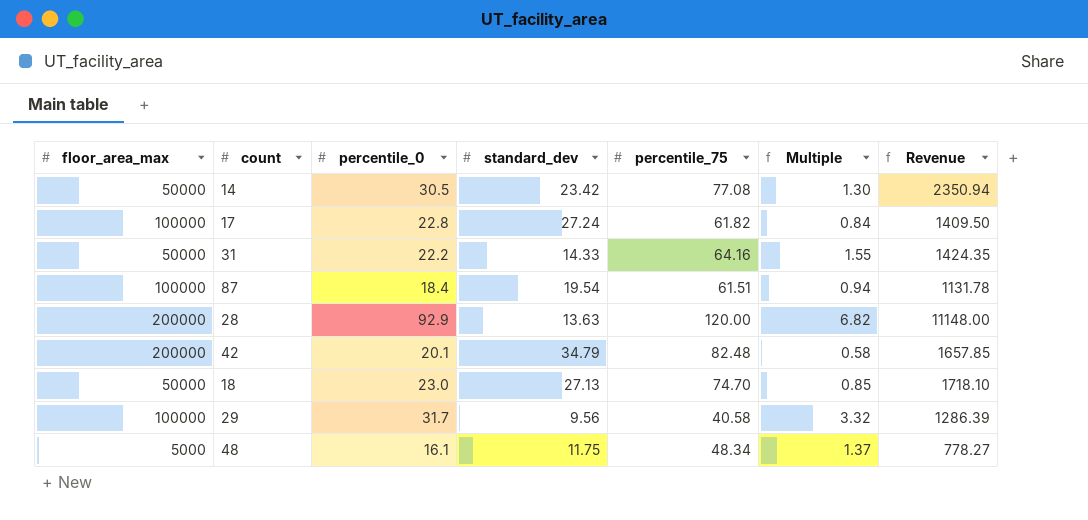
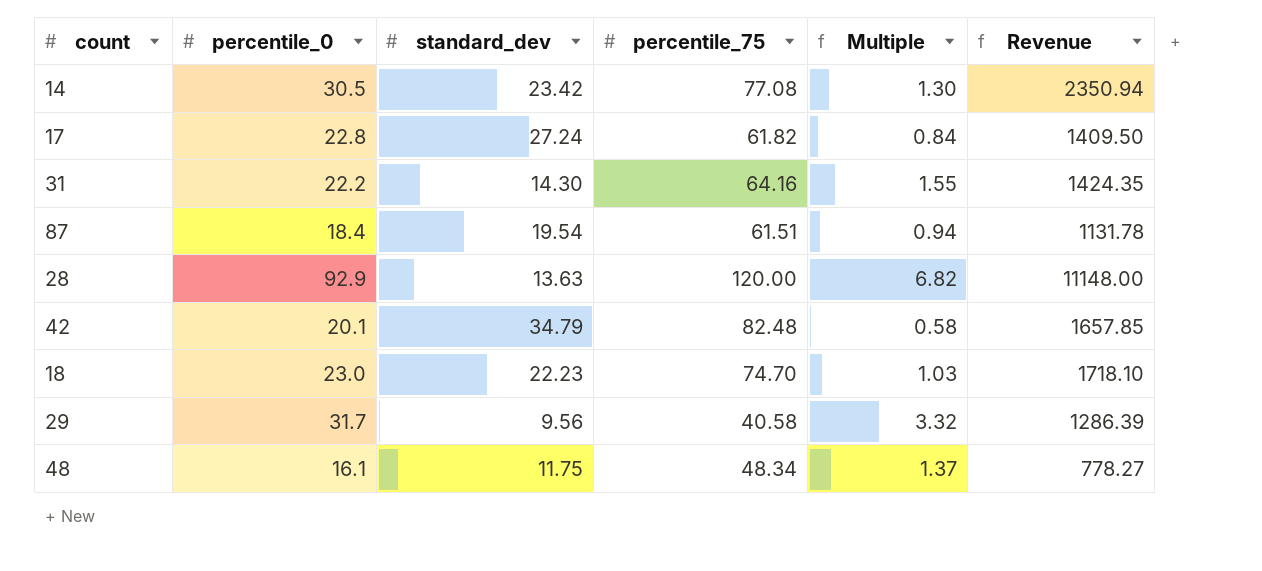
column floor_area_max | position: 1 -> none
31 | standard_dev: 14.33 -> 14.30
18 | standard_dev: 27.13 -> 22.23
18 | Multiple: 0.85 -> 1.03

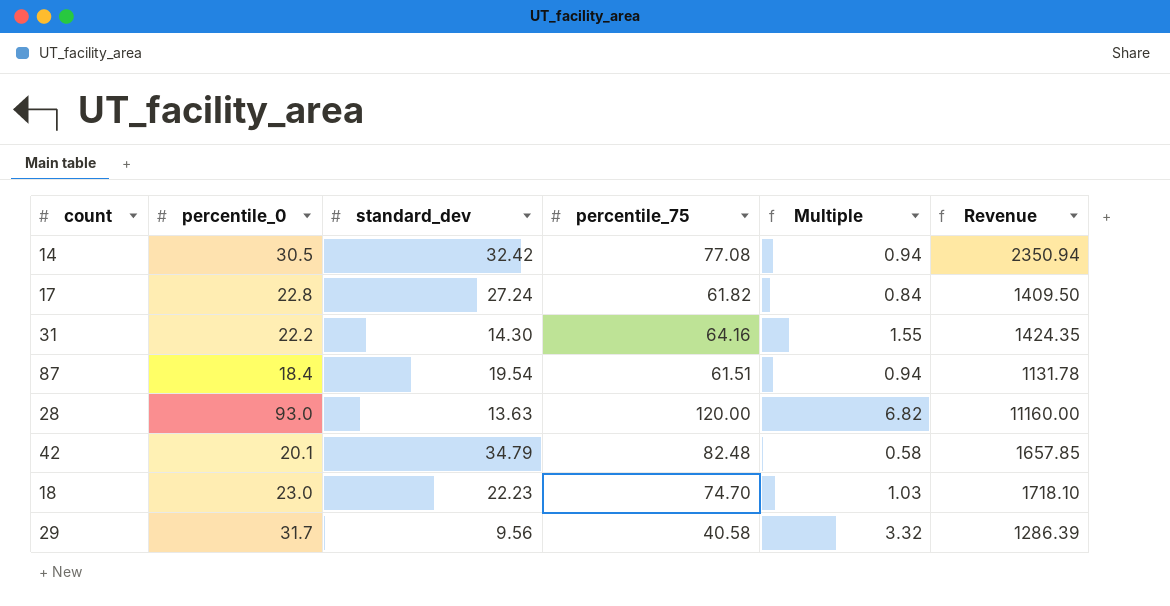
row 48: 16.1 | 11.75 | 48.34 | 1.37 | 778.27 -> none
14 | standard_dev: 23.42 -> 32.42
14 | Multiple: 1.30 -> 0.94
28 | percentile_0: 92.9 -> 93.0
28 | Revenue: 11148.00 -> 11160.00

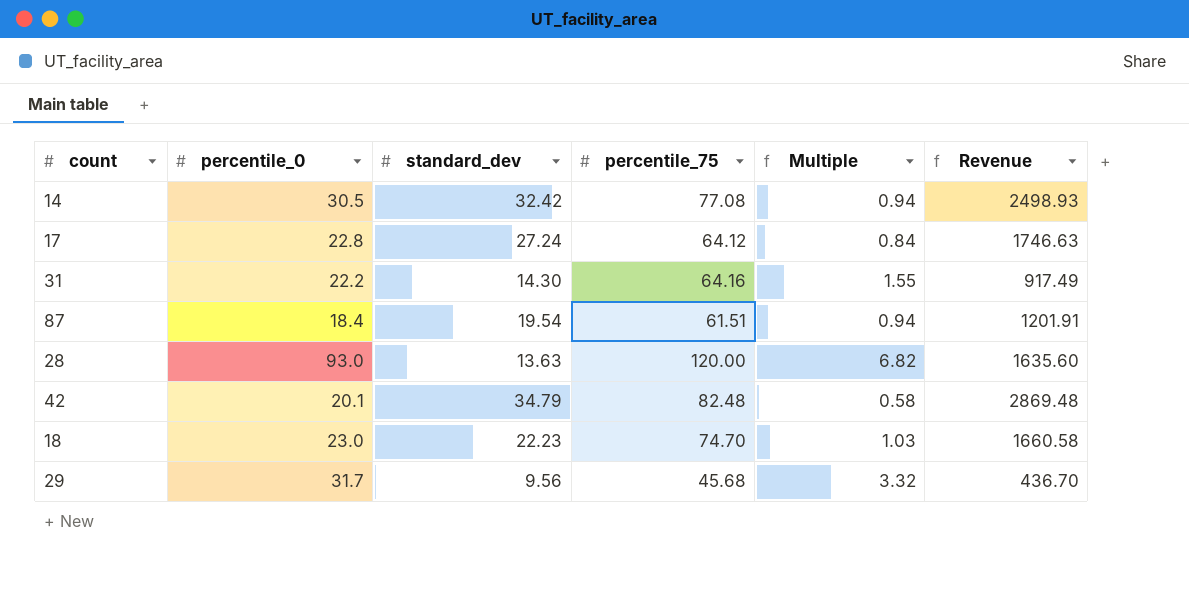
column Revenue | formula: [percentile_0] * [percentile_75] -> [standard_dev] * [percentile_75]
17 | percentile_75: 61.82 -> 64.12
29 | percentile_75: 40.58 -> 45.68

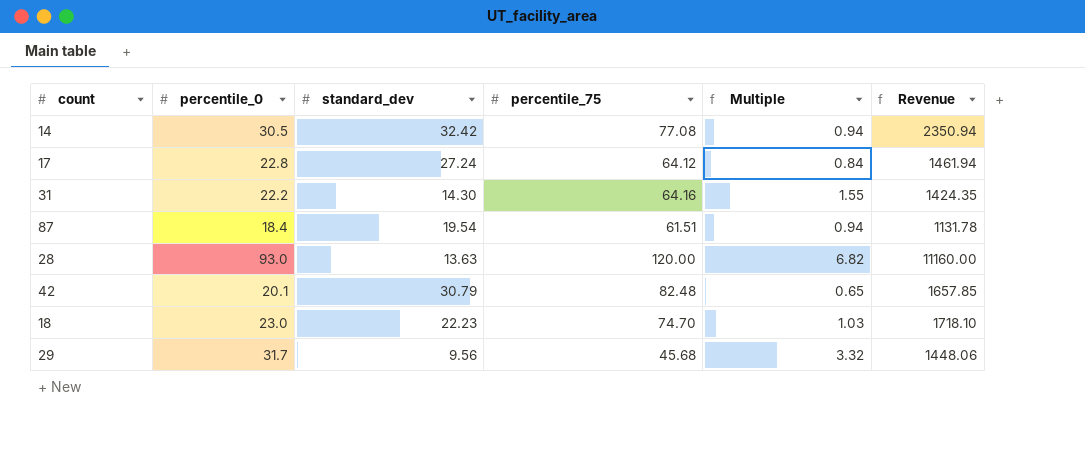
column Revenue | formula: [standard_dev] * [percentile_75] -> [percentile_0] * [percentile_75]
42 | standard_dev: 34.79 -> 30.79
42 | Multiple: 0.58 -> 0.65

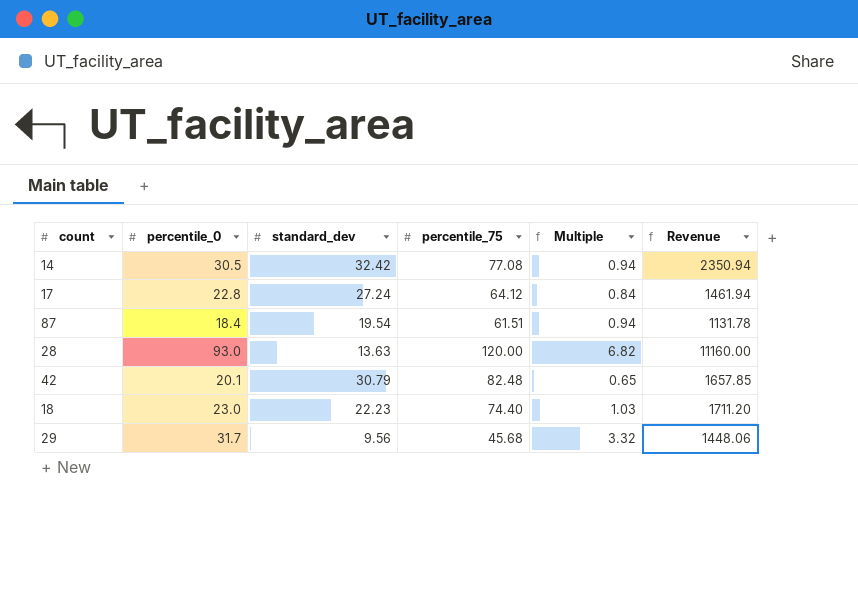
row 31: 22.2 | 14.30 | 64.16 | 1.55 | 1424.35 -> none
18 | percentile_75: 74.70 -> 74.40
18 | Revenue: 1718.10 -> 1711.20

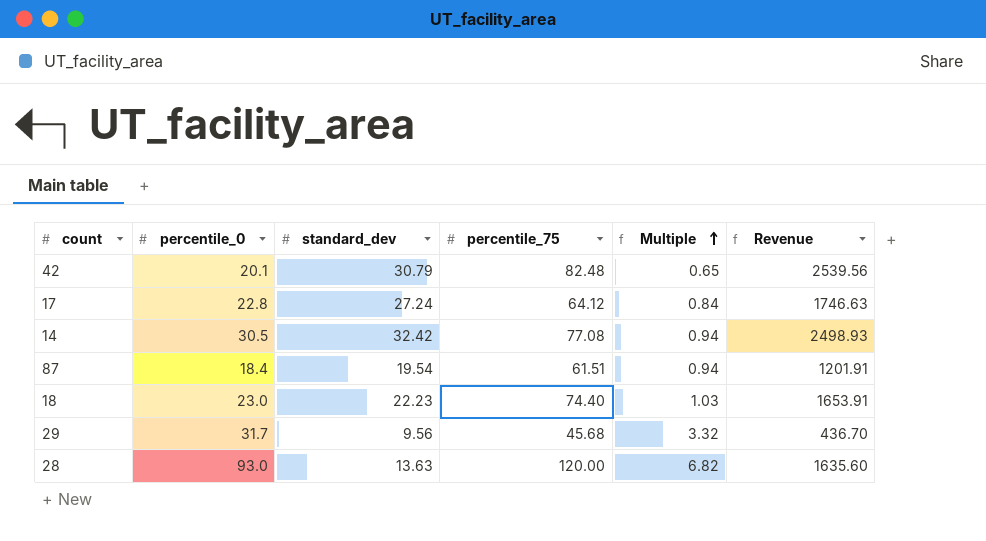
row order: none -> Multiple ascending
column Revenue | formula: [percentile_0] * [percentile_75] -> [standard_dev] * [percentile_75]

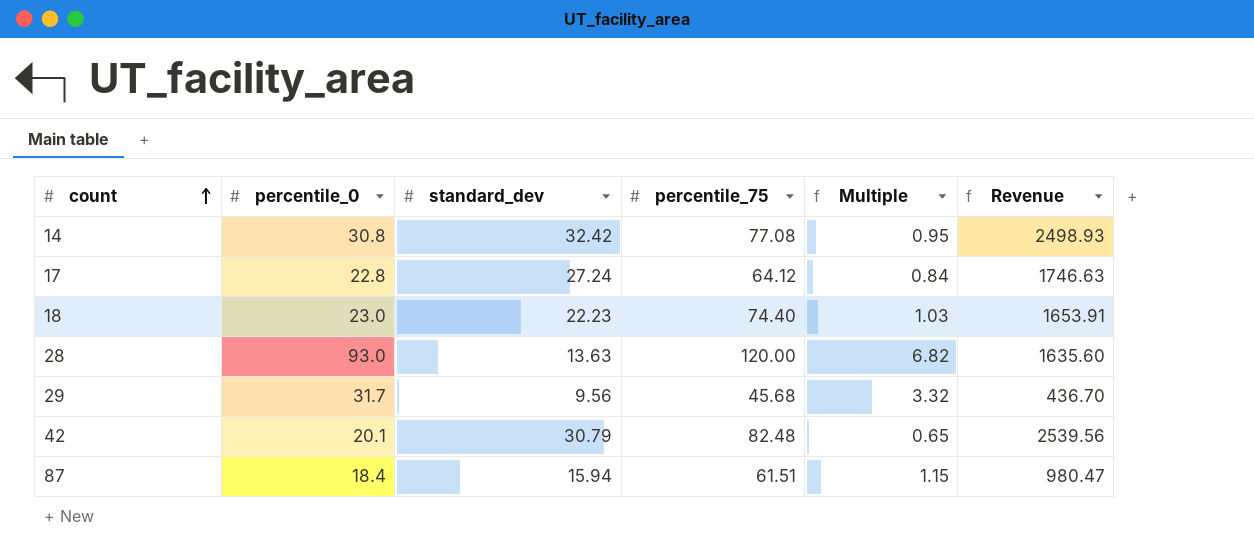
row order: Multiple ascending -> count ascending
14 | percentile_0: 30.5 -> 30.8
14 | Multiple: 0.94 -> 0.95
87 | standard_dev: 19.54 -> 15.94
87 | Multiple: 0.94 -> 1.15
87 | Revenue: 1201.91 -> 980.47

